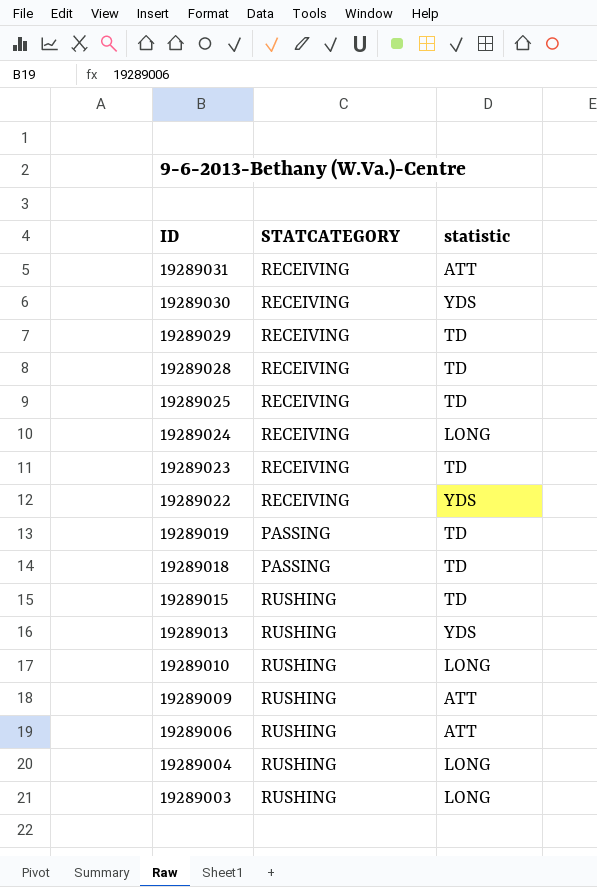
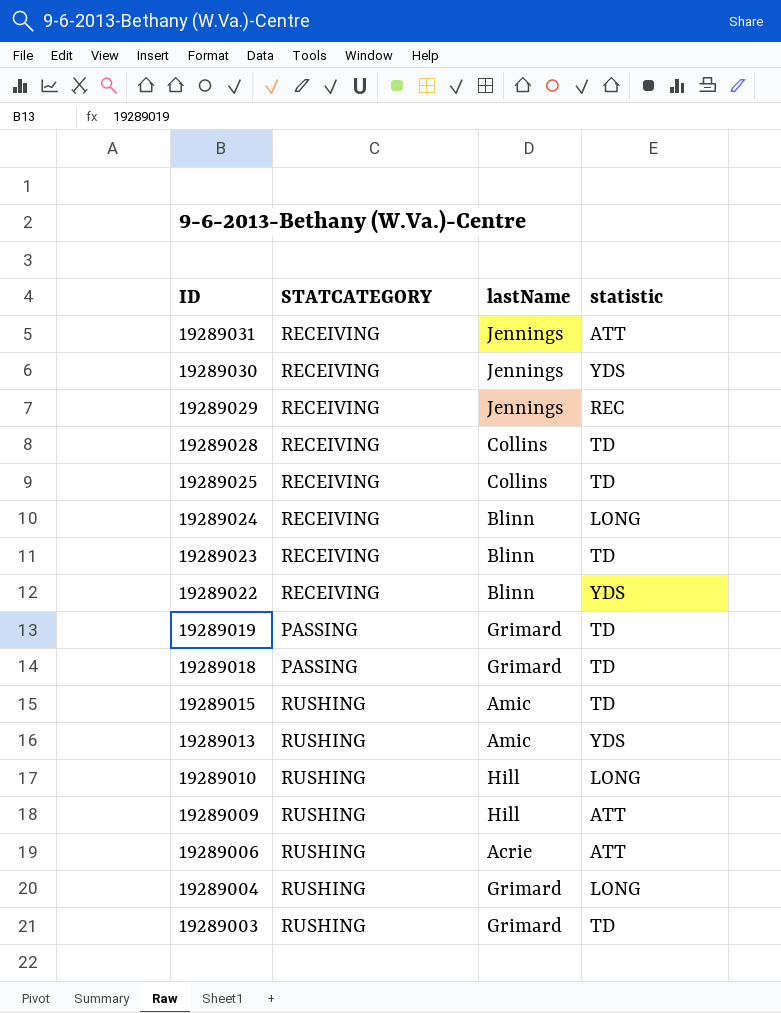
column lastName | position: none -> 3
19289029 | statistic: TD -> REC
19289003 | statistic: LONG -> TD

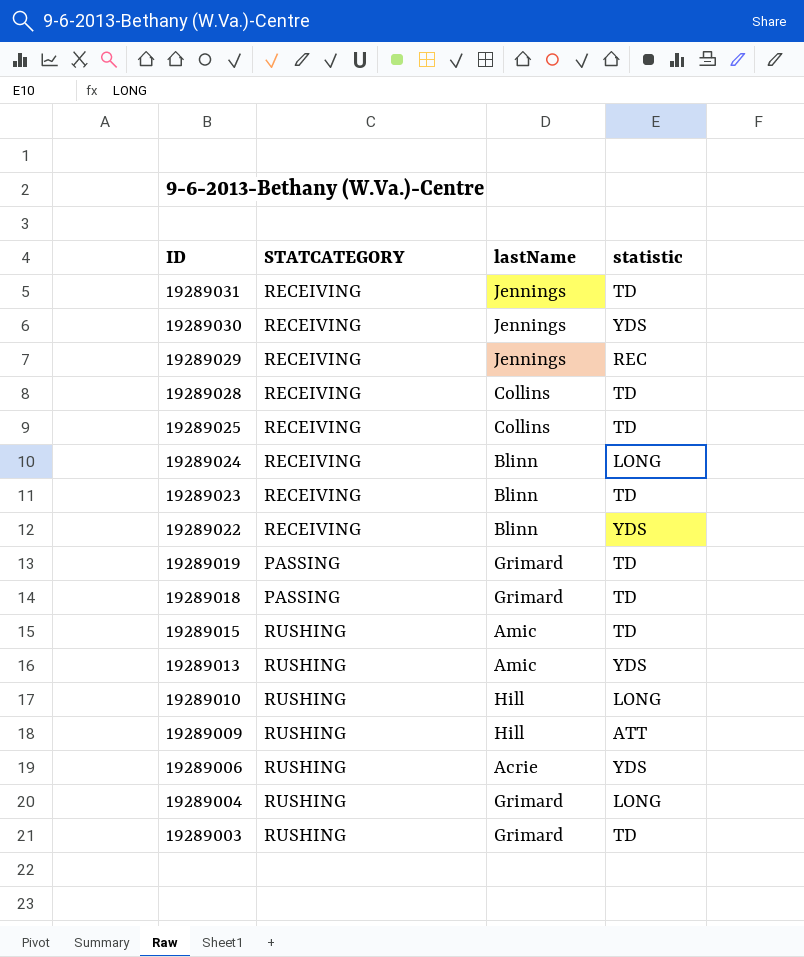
19289031 | statistic: ATT -> TD
19289006 | statistic: ATT -> YDS

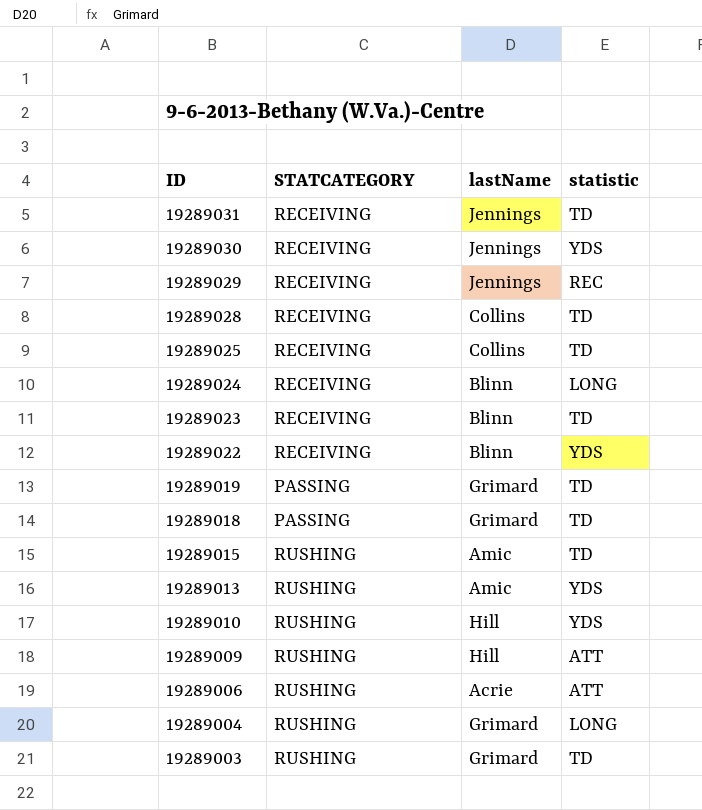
19289010 | statistic: LONG -> YDS
19289006 | statistic: YDS -> ATT

